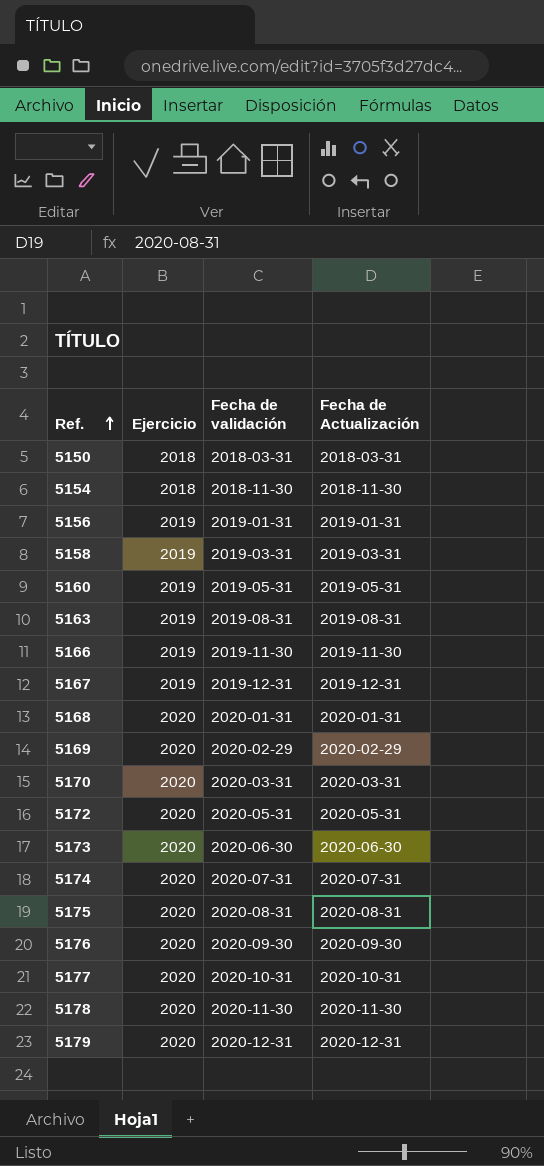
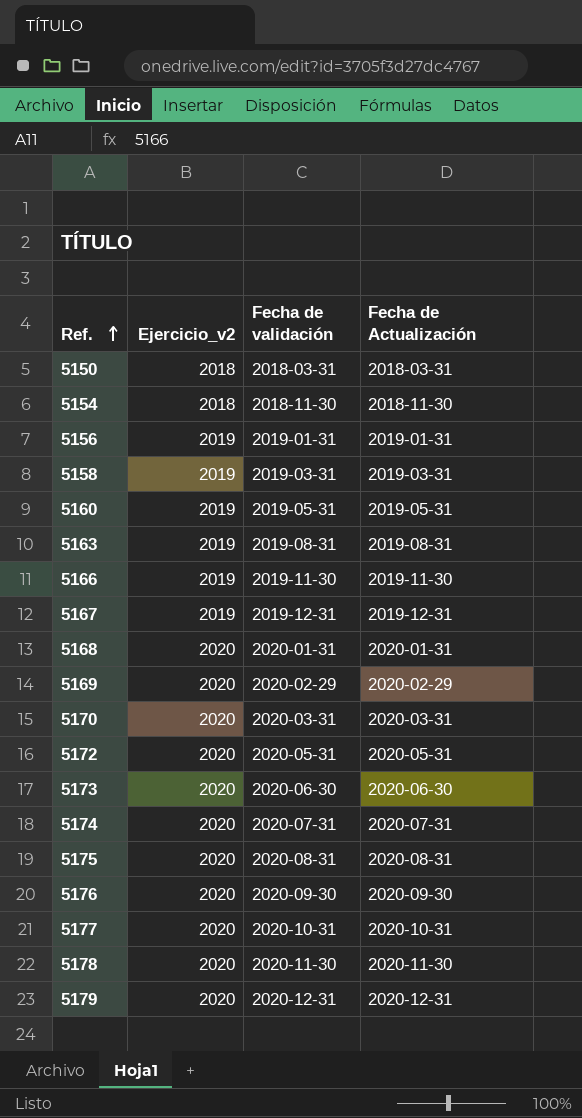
column name: Ejercicio -> Ejercicio_v2

